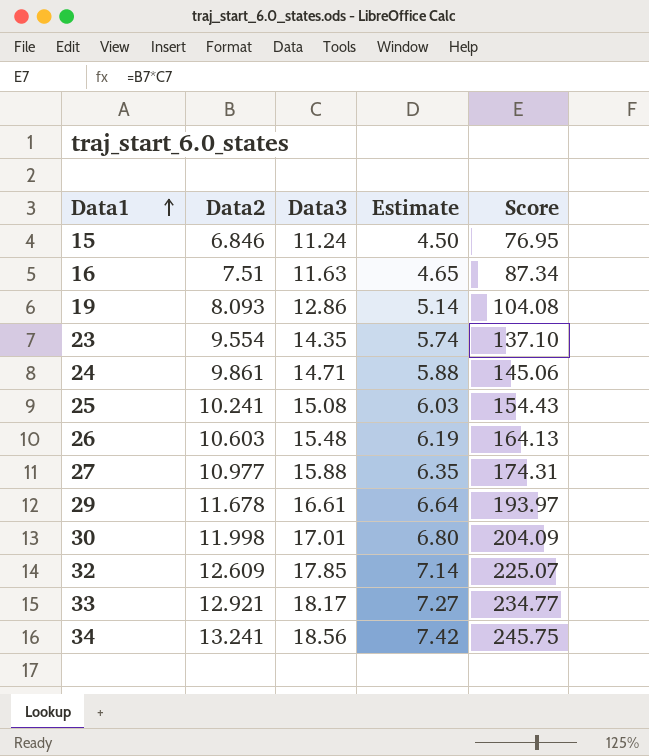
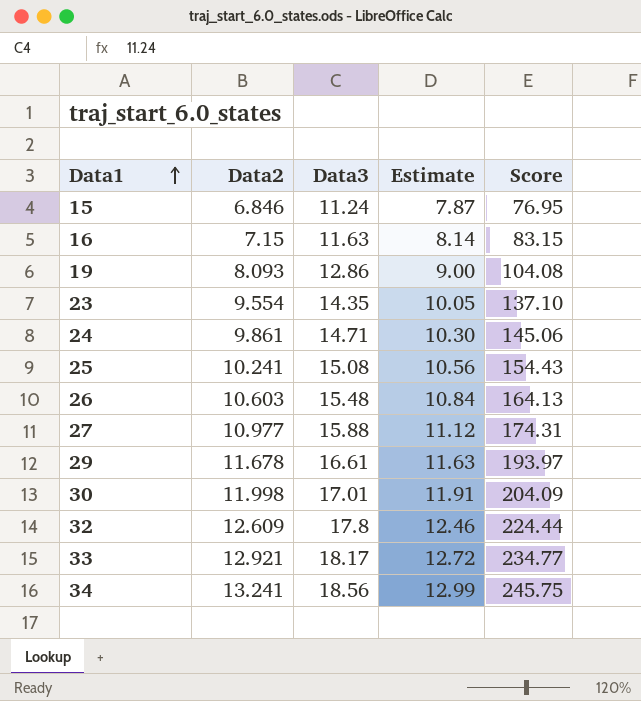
column Estimate | formula: [Data3] * 0.4 -> [Data3] * 0.7
16 | Data2: 7.51 -> 7.15
16 | Score: 87.34 -> 83.15
32 | Data3: 17.85 -> 17.8
32 | Score: 225.07 -> 224.44

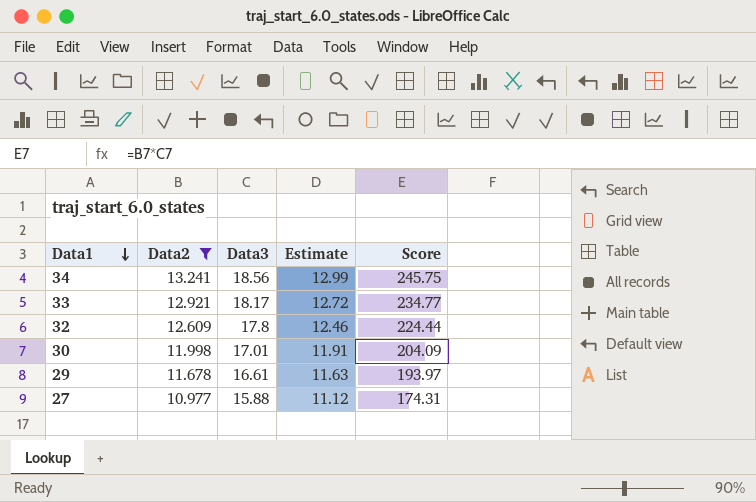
filter: none -> Data2 >= 10.977
row order: Data1 ascending -> Data1 descending

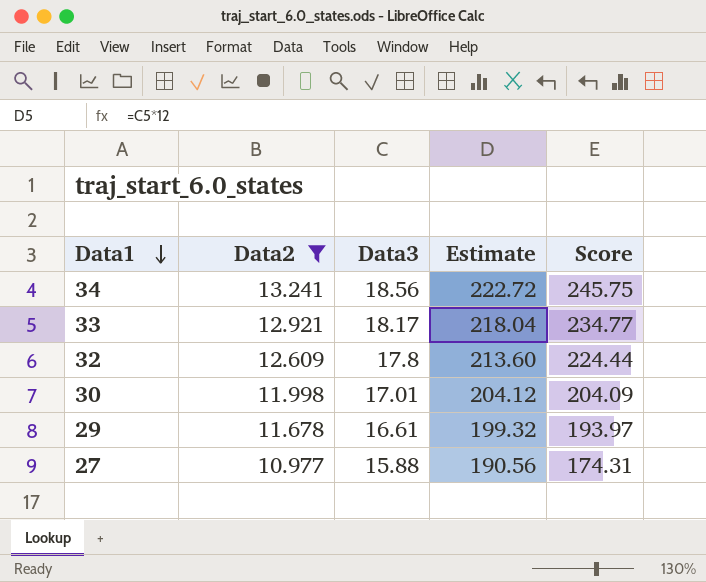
column Estimate | formula: [Data3] * 0.7 -> [Data3] * 12

